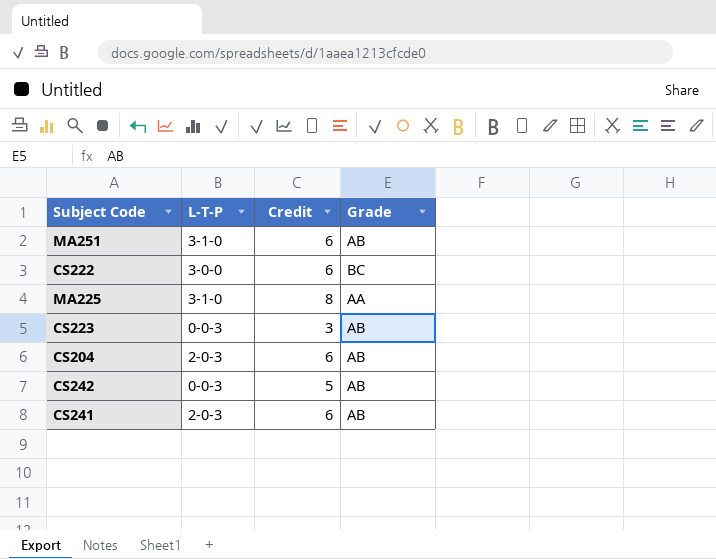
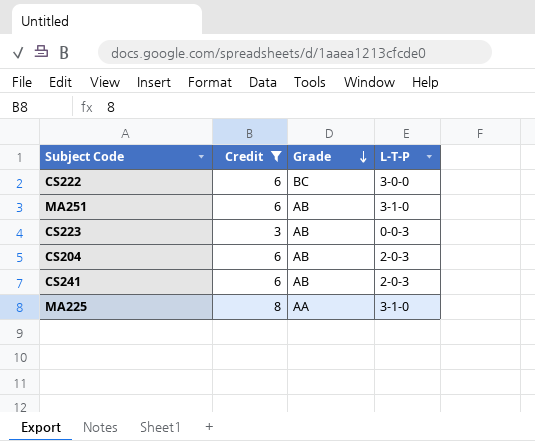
filter: none -> Credit != 5
row order: none -> Grade descending
column L-T-P | position: 2 -> 4

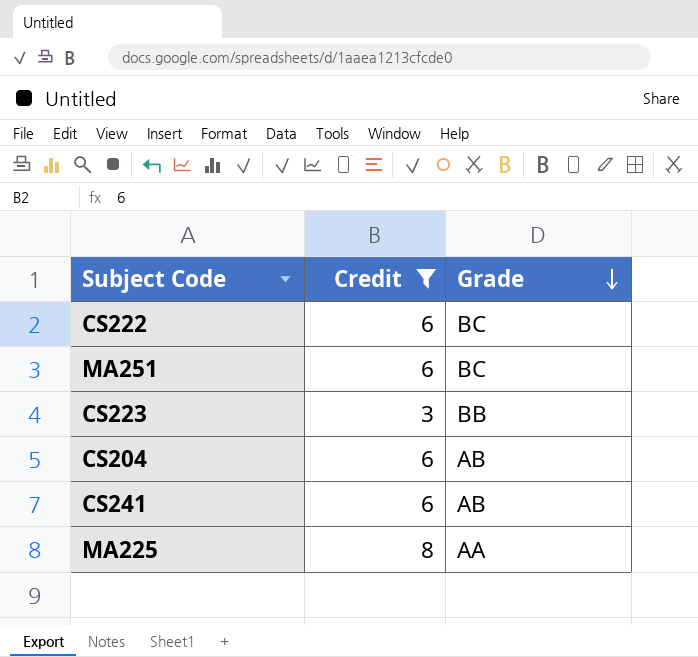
column L-T-P | position: 4 -> none
MA251 | Grade: AB -> BC
CS223 | Grade: AB -> BB

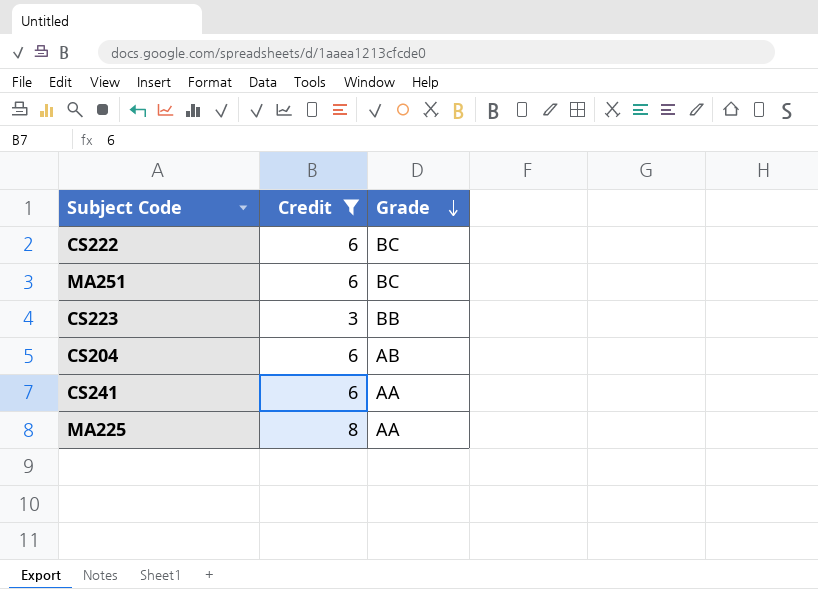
CS241 | Grade: AB -> AA

